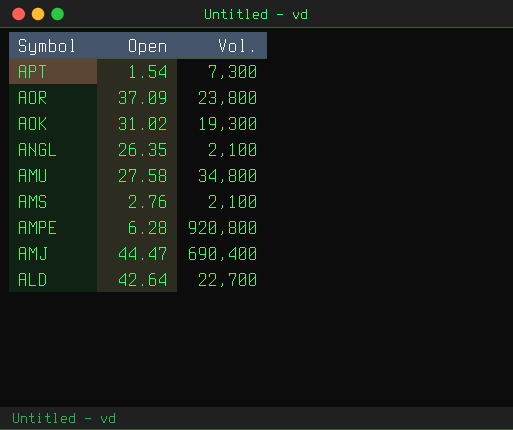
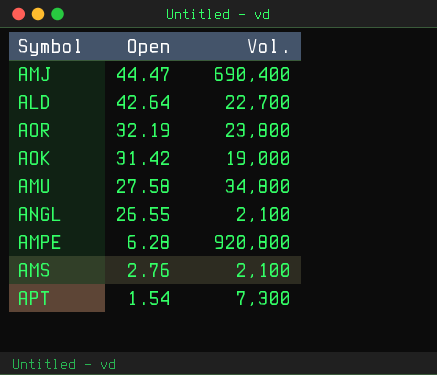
row order: Symbol descending -> Open descending
AOR | Open: 37.09 -> 32.19
AOK | Open: 31.02 -> 31.42
AOK | Vol.: 19,300 -> 19,000
ANGL | Open: 26.35 -> 26.55

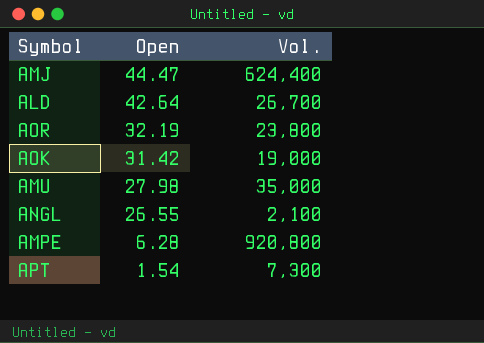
row AMS: 2.76 | 2,100 -> none
AMJ | Vol.: 690,400 -> 624,400
ALD | Vol.: 22,700 -> 26,700
AMU | Open: 27.58 -> 27.98
AMU | Vol.: 34,800 -> 35,000

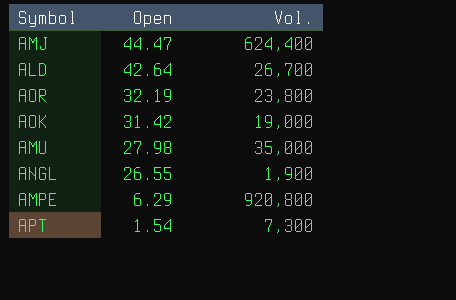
ANGL | Vol.: 2,100 -> 1,900
AMPE | Open: 6.28 -> 6.29

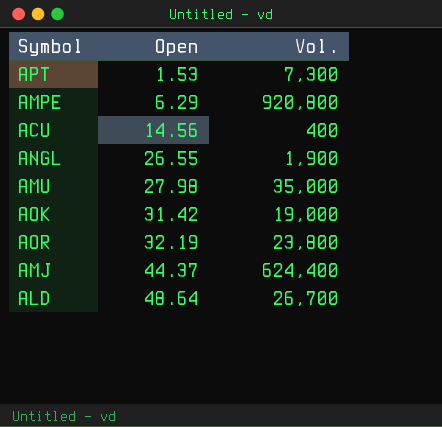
row order: Open descending -> Open ascending
APT | Open: 1.54 -> 1.53
row ACU: none -> 14.56 | 400
AMJ | Open: 44.47 -> 44.37
ALD | Open: 42.64 -> 48.64

